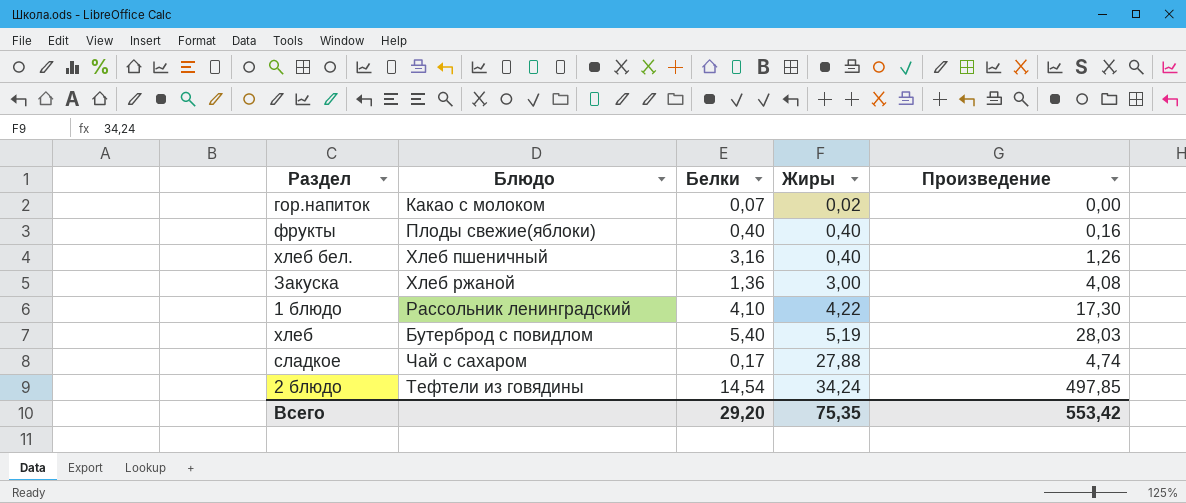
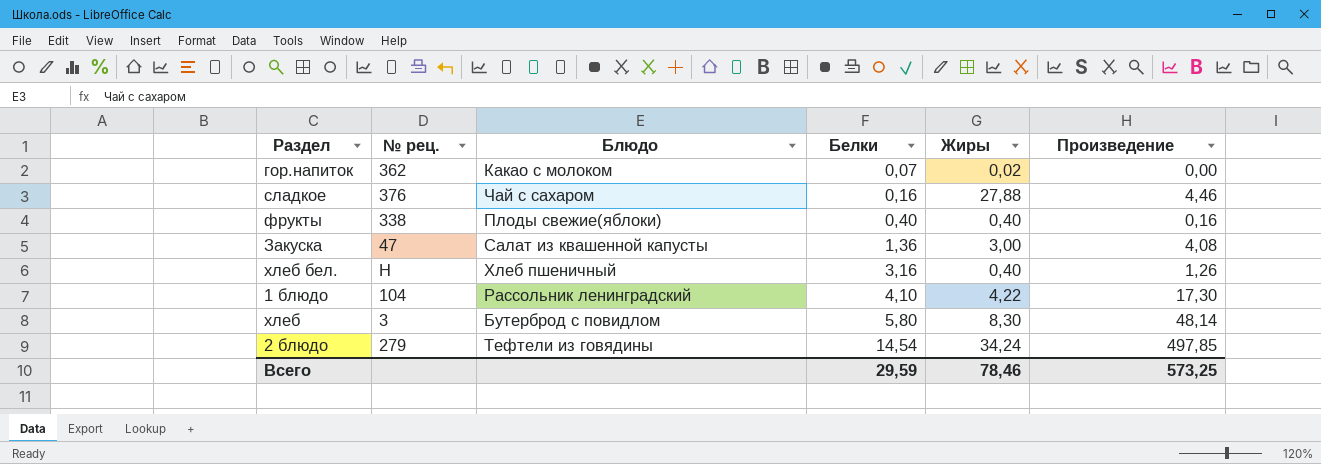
row order: Жиры ascending -> Белки ascending
column № рец. | position: none -> 2
сладкое | Белки: 0,17 -> 0,16
сладкое | Произведение: 4,74 -> 4,46
Закуска | Блюдо: Хлеб ржаной -> Салат из квашенной капусты
хлеб | Белки: 5,40 -> 5,80
хлеб | Жиры: 5,19 -> 8,30
хлеб | Произведение: 28,03 -> 48,14
Всего | Белки: 29,20 -> 29,59
Всего | Жиры: 75,35 -> 78,46
Всего | Произведение: 553,42 -> 573,25

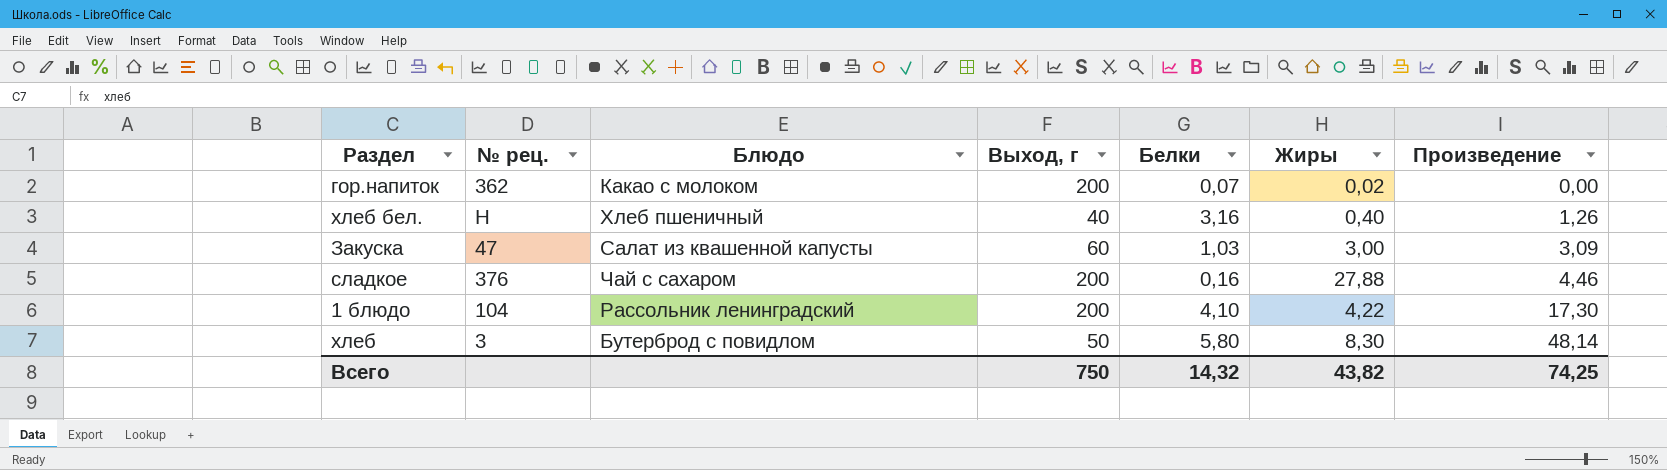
row order: Белки ascending -> Произведение ascending
column Выход, г | position: none -> 4
row фрукты: 338 | Плоды свежие(яблоки) | 0,40 | 0,40 | 0,16 -> none
row 2 блюдо: 279 | Тефтели из говядины | 14,54 | 34,24 | 497,85 -> none
Закуска | Белки: 1,36 -> 1,03
Закуска | Произведение: 4,08 -> 3,09
Всего | Белки: 29,59 -> 14,32
Всего | Жиры: 78,46 -> 43,82
Всего | Произведение: 573,25 -> 74,25

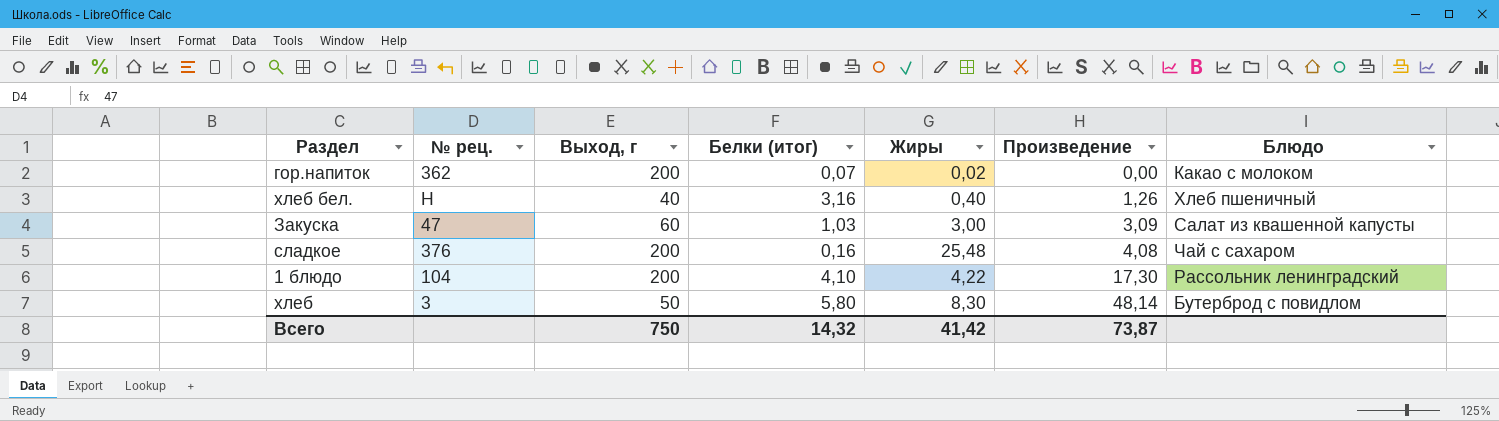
column name: Белки -> Белки (итог)
column Блюдо | position: 3 -> 7
сладкое | Жиры: 27,88 -> 25,48
сладкое | Произведение: 4,46 -> 4,08
Всего | Жиры: 43,82 -> 41,42
Всего | Произведение: 74,25 -> 73,87

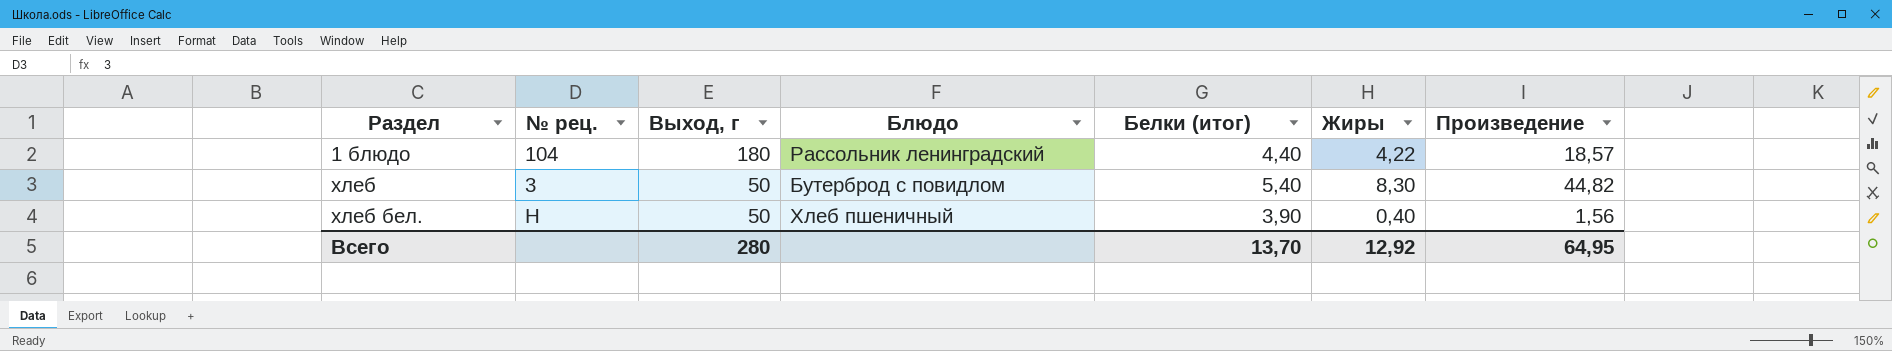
row order: Произведение ascending -> Раздел ascending
column Блюдо | position: 7 -> 4
row гор.напиток: 362 | 200 | 0,07 | 0,02 | 0,00 | Какао с молоком -> none
row Закуска: 47 | 60 | 1,03 | 3,00 | 3,09 | Салат из квашенной капусты -> none
row сладкое: 376 | 200 | 0,16 | 25,48 | 4,08 | Чай с сахаром -> none
1 блюдо | Выход, г: 200 -> 180
1 блюдо | Белки (итог): 4,10 -> 4,40
1 блюдо | Произведение: 17,30 -> 18,57
хлеб | Белки (итог): 5,80 -> 5,40
хлеб | Произведение: 48,14 -> 44,82
хлеб бел. | Выход, г: 40 -> 50
хлеб бел. | Белки (итог): 3,16 -> 3,90
хлеб бел. | Произведение: 1,26 -> 1,56
Всего | Выход, г: 750 -> 280
Всего | Белки (итог): 14,32 -> 13,70
Всего | Жиры: 41,42 -> 12,92
Всего | Произведение: 73,87 -> 64,95

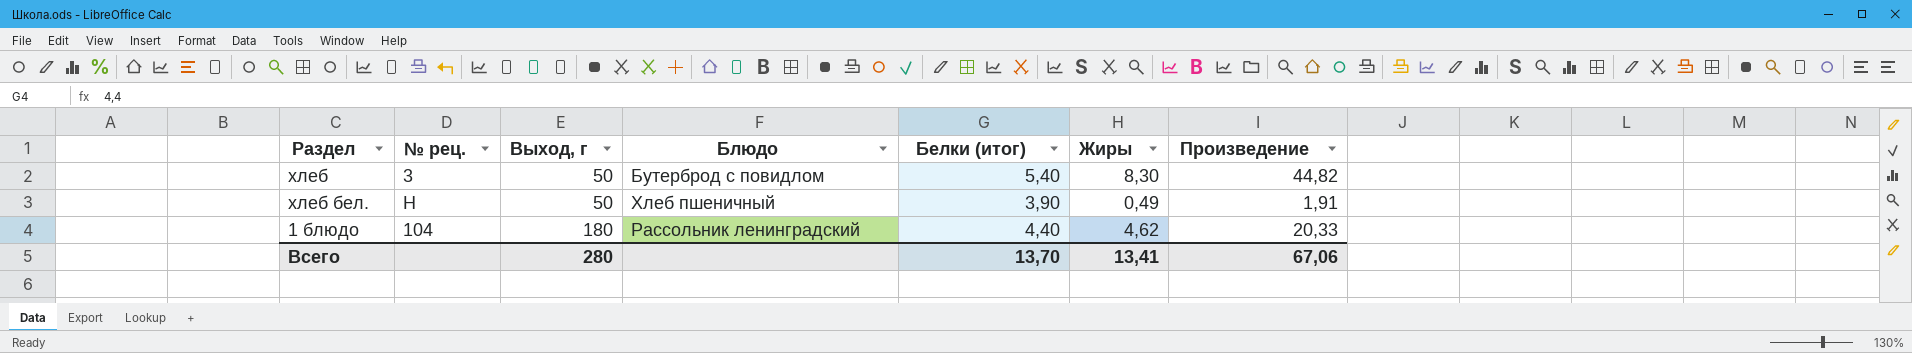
row order: Раздел ascending -> Выход, г ascending
хлеб бел. | Жиры: 0,40 -> 0,49
хлеб бел. | Произведение: 1,56 -> 1,91
1 блюдо | Жиры: 4,22 -> 4,62
1 блюдо | Произведение: 18,57 -> 20,33
Всего | Жиры: 12,92 -> 13,41
Всего | Произведение: 64,95 -> 67,06

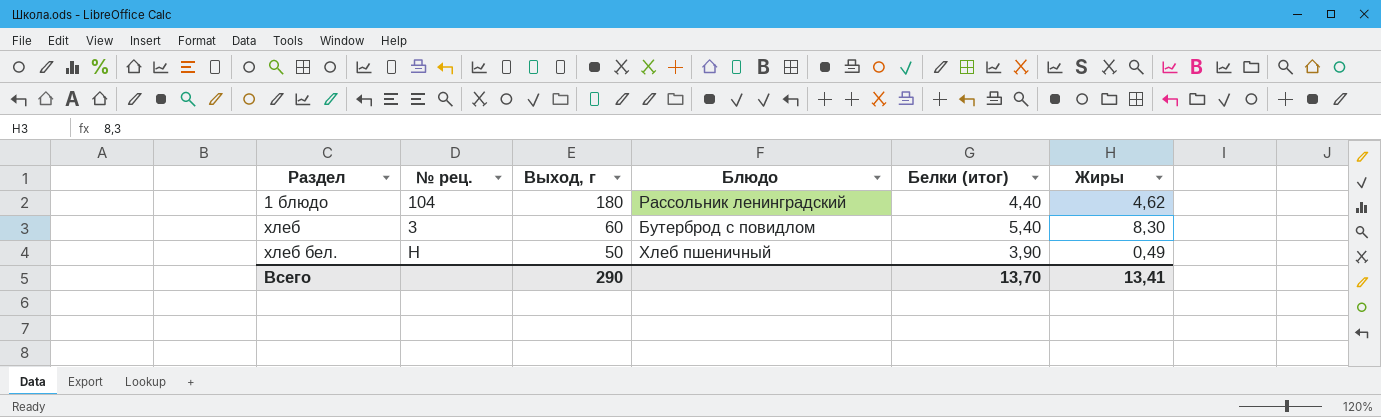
row order: Выход, г ascending -> Раздел ascending
column Произведение | formula: [Белки (итог)] * [Жиры] -> none
хлеб | Выход, г: 50 -> 60
Всего | Выход, г: 280 -> 290

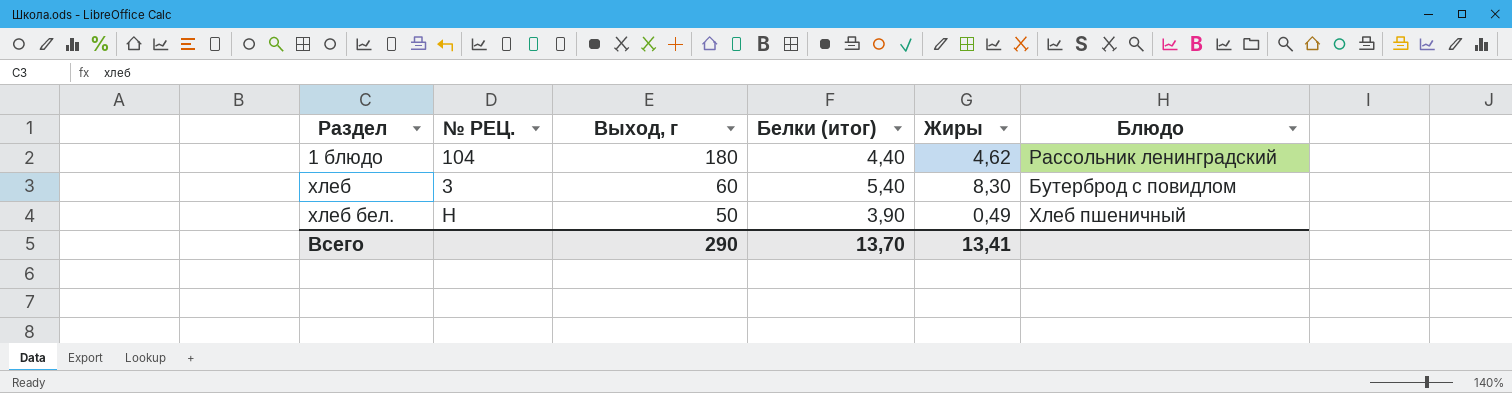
column name: № рец. -> № РЕЦ.
column Блюдо | position: 4 -> 6

